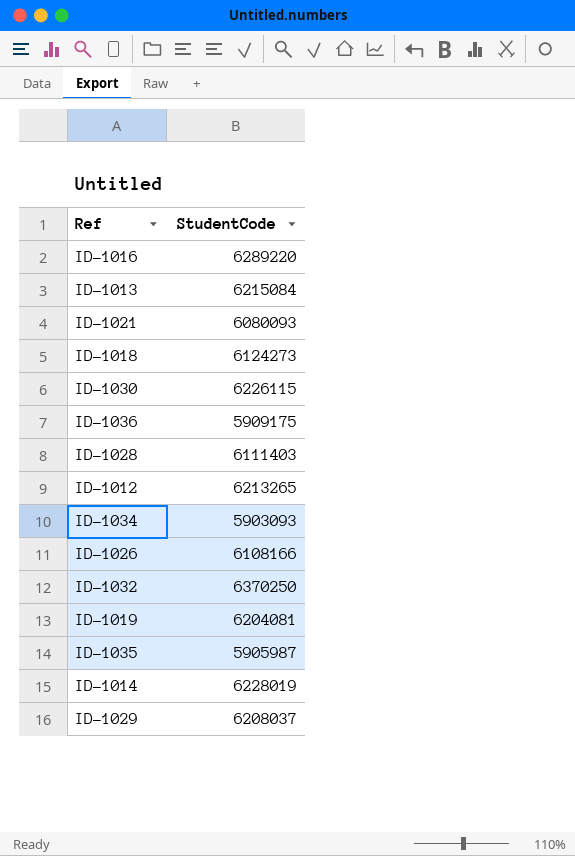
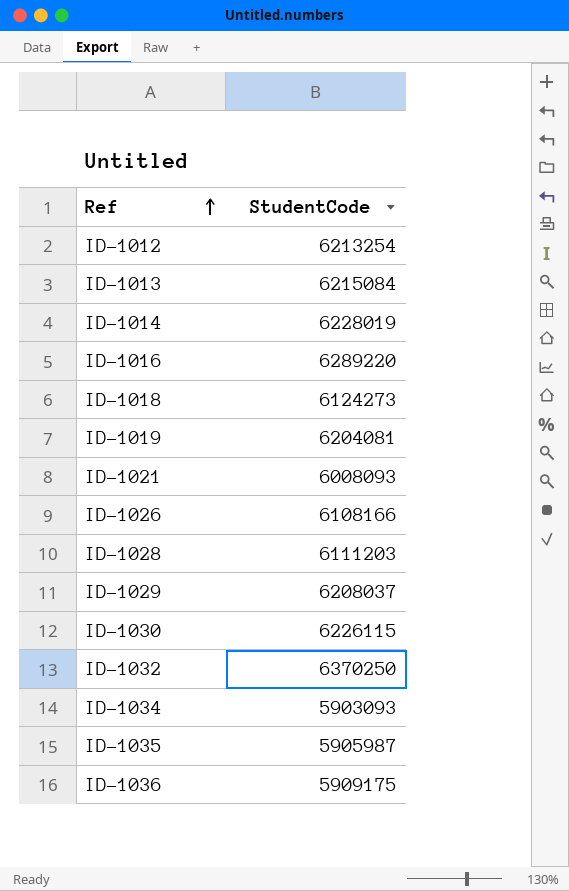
row order: none -> Ref ascending
ID-1012 | StudentCode: 6213265 -> 6213254
ID-1021 | StudentCode: 6080093 -> 6008093
ID-1028 | StudentCode: 6111403 -> 6111203

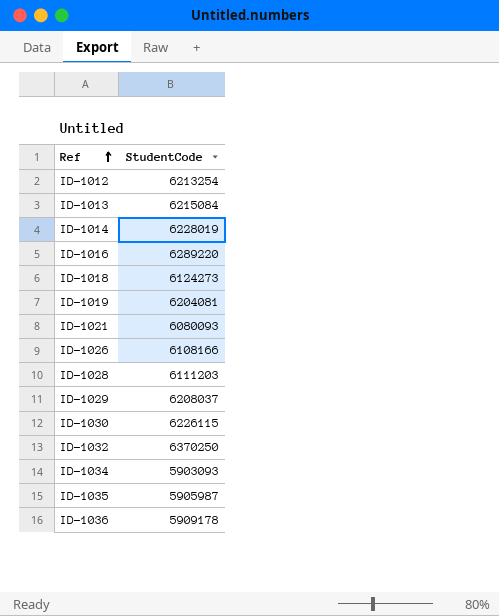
ID-1021 | StudentCode: 6008093 -> 6080093
ID-1036 | StudentCode: 5909175 -> 5909178

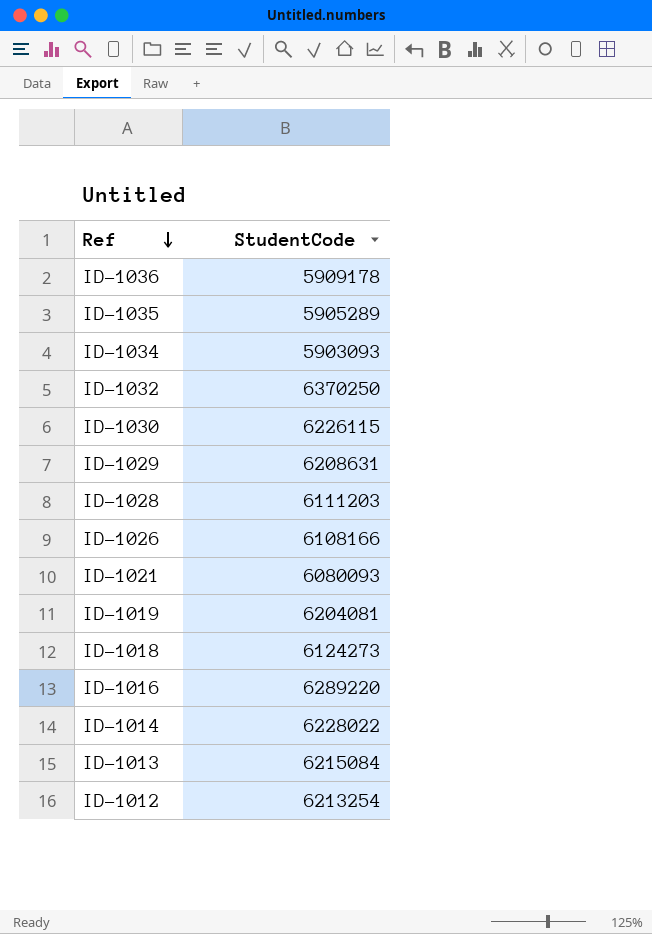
row order: Ref ascending -> Ref descending
ID-1035 | StudentCode: 5905987 -> 5905289
ID-1029 | StudentCode: 6208037 -> 6208631
ID-1014 | StudentCode: 6228019 -> 6228022

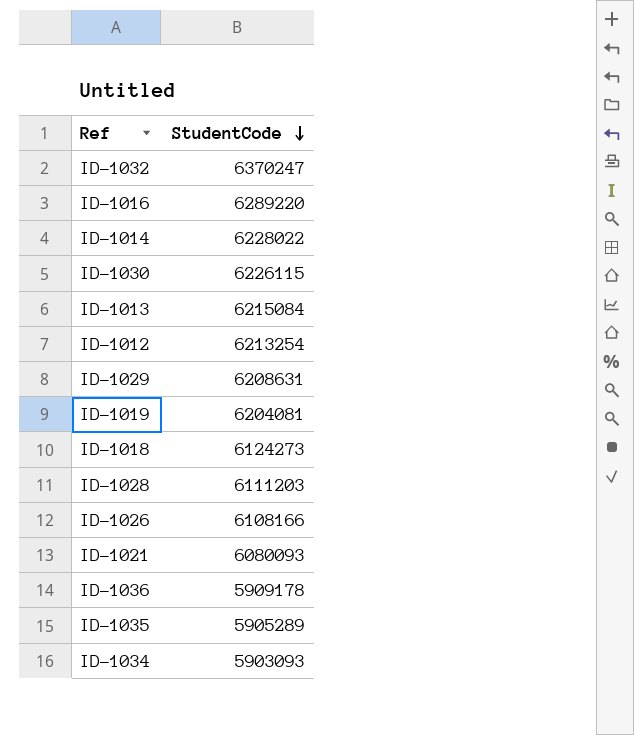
row order: Ref descending -> StudentCode descending
ID-1032 | StudentCode: 6370250 -> 6370247

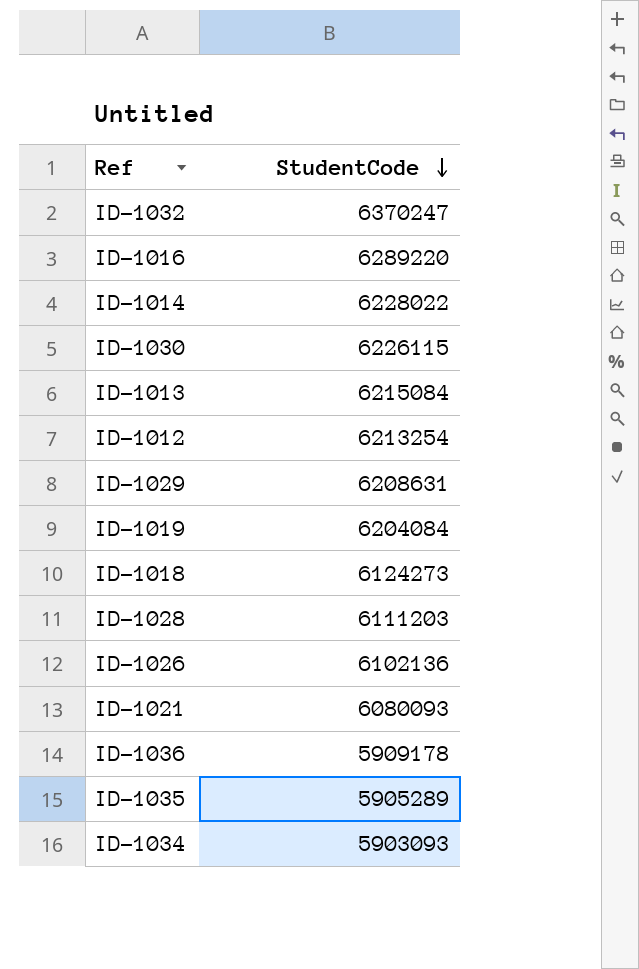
ID-1019 | StudentCode: 6204081 -> 6204084
ID-1026 | StudentCode: 6108166 -> 6102136

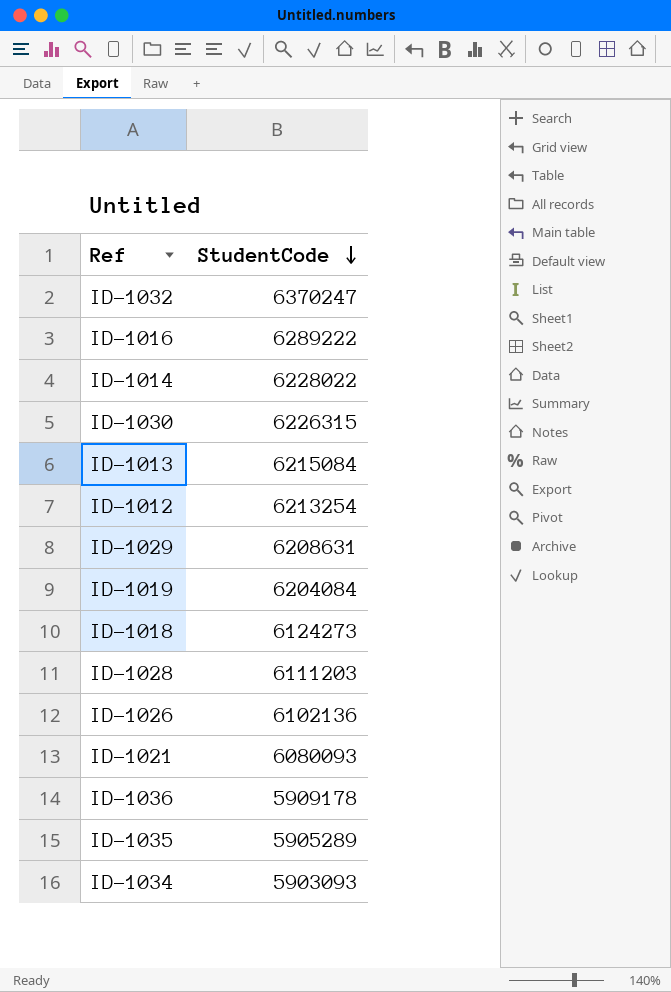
ID-1016 | StudentCode: 6289220 -> 6289222
ID-1030 | StudentCode: 6226115 -> 6226315

